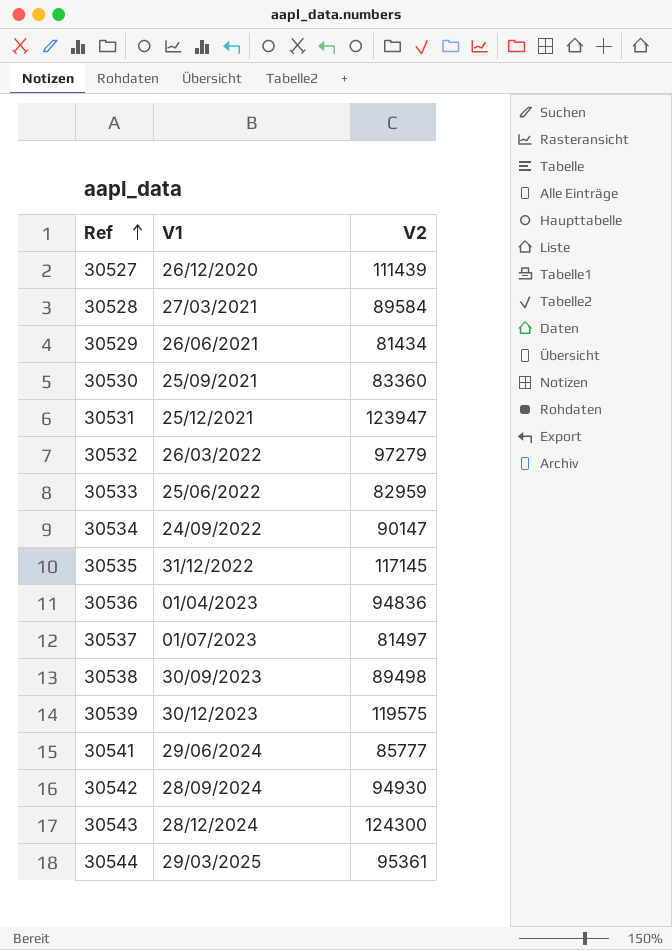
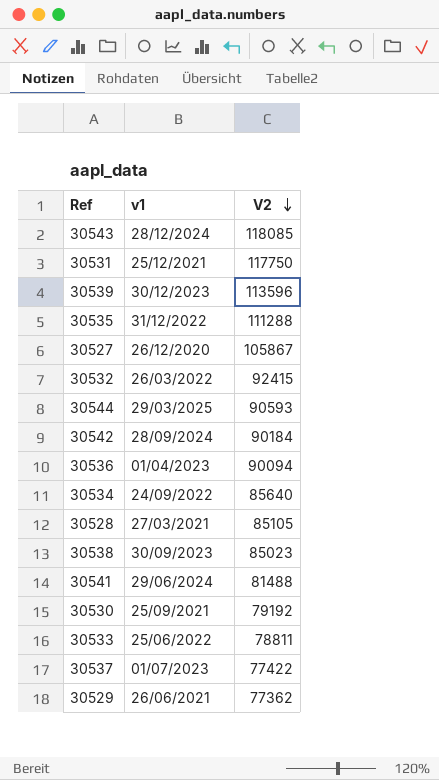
row order: Ref ascending -> V2 descending
column name: V1 -> v1
30543 | V2: 124300 -> 118085
30531 | V2: 123947 -> 117750
30539 | V2: 119575 -> 113596
30535 | V2: 117145 -> 111288
30527 | V2: 111439 -> 105867
30532 | V2: 97279 -> 92415
30544 | V2: 95361 -> 90593
30542 | V2: 94930 -> 90184
30536 | V2: 94836 -> 90094
30534 | V2: 90147 -> 85640
30528 | V2: 89584 -> 85105
30538 | V2: 89498 -> 85023
30541 | V2: 85777 -> 81488
30530 | V2: 83360 -> 79192
30533 | V2: 82959 -> 78811
30537 | V2: 81497 -> 77422
30529 | V2: 81434 -> 77362

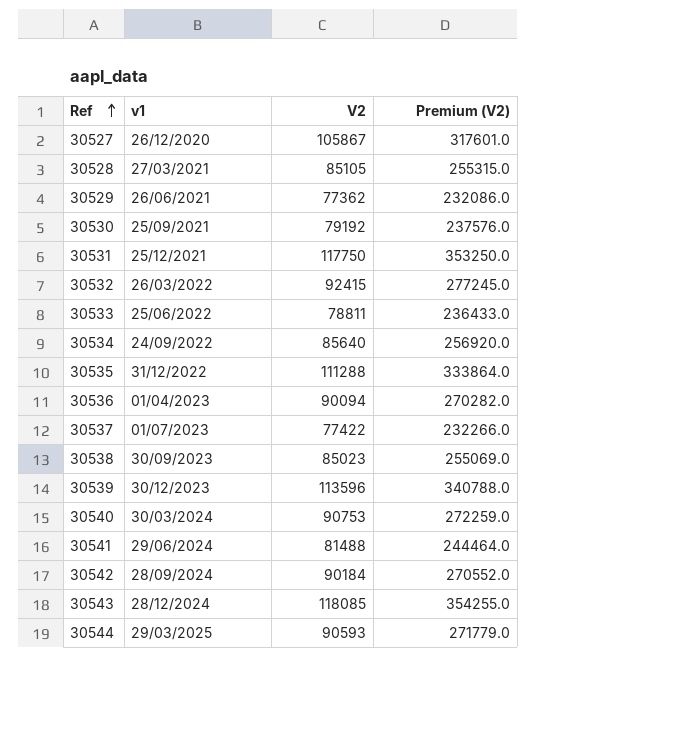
row order: V2 descending -> Ref ascending
column Premium (V2) | formula: none -> [V2] * 3
row 30540: none -> 30/03/2024 | 90753 | 272259.0

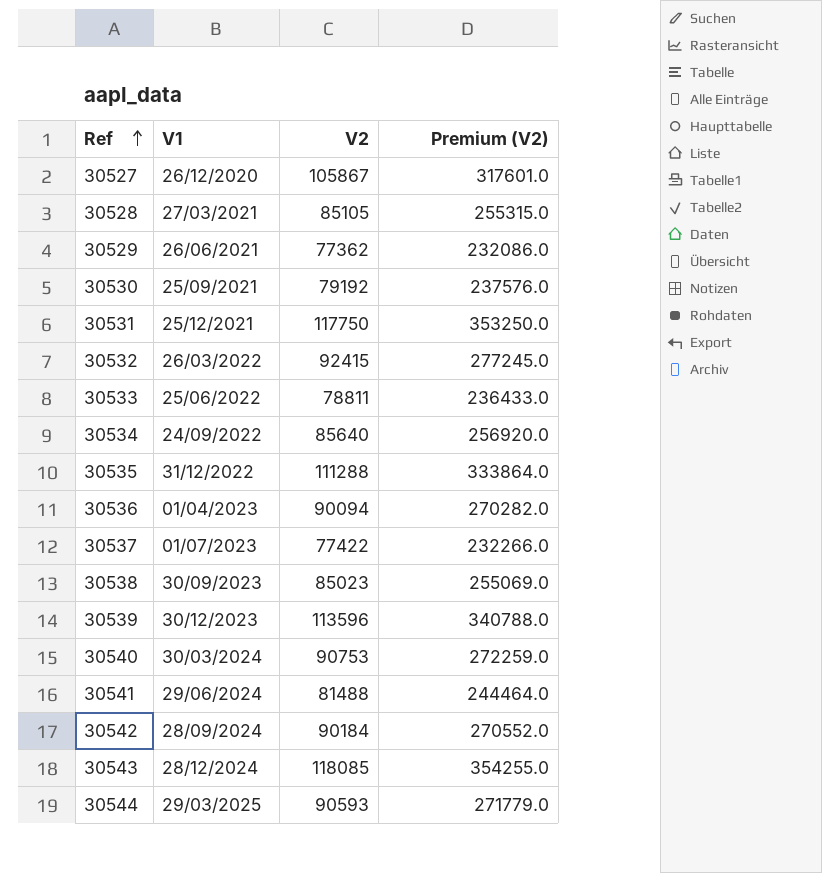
column name: v1 -> V1

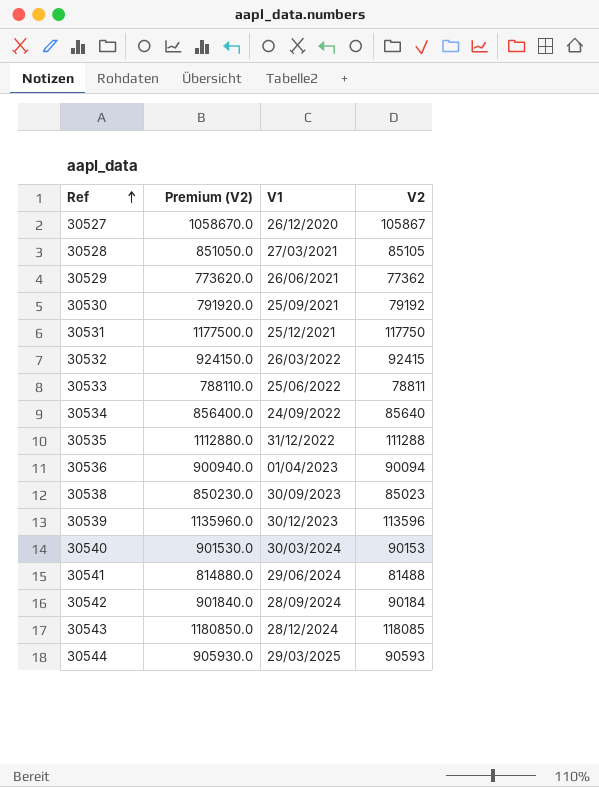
column Premium (V2) | formula: [V2] * 3 -> [V2] * 10
column Premium (V2) | position: 4 -> 2
row 30537: 01/07/2023 | 77422 | 232266.0 -> none
30540 | V2: 90753 -> 90153

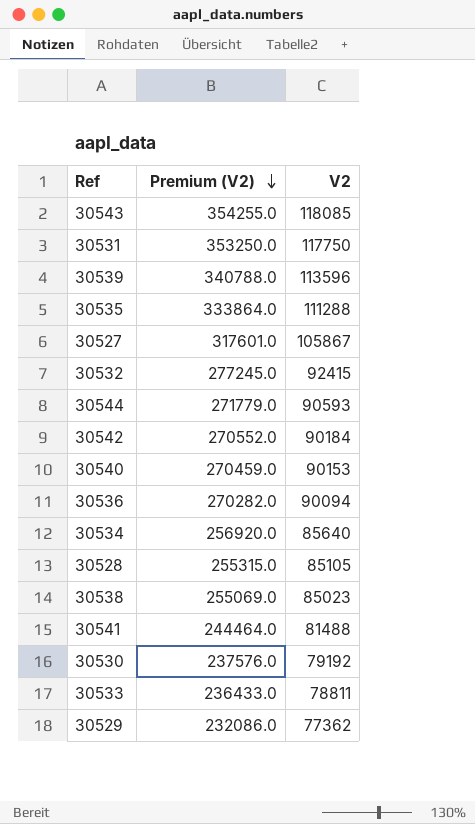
row order: Ref ascending -> Premium (V2) descending
column V1 | position: 3 -> none
column Premium (V2) | formula: [V2] * 10 -> [V2] * 3

